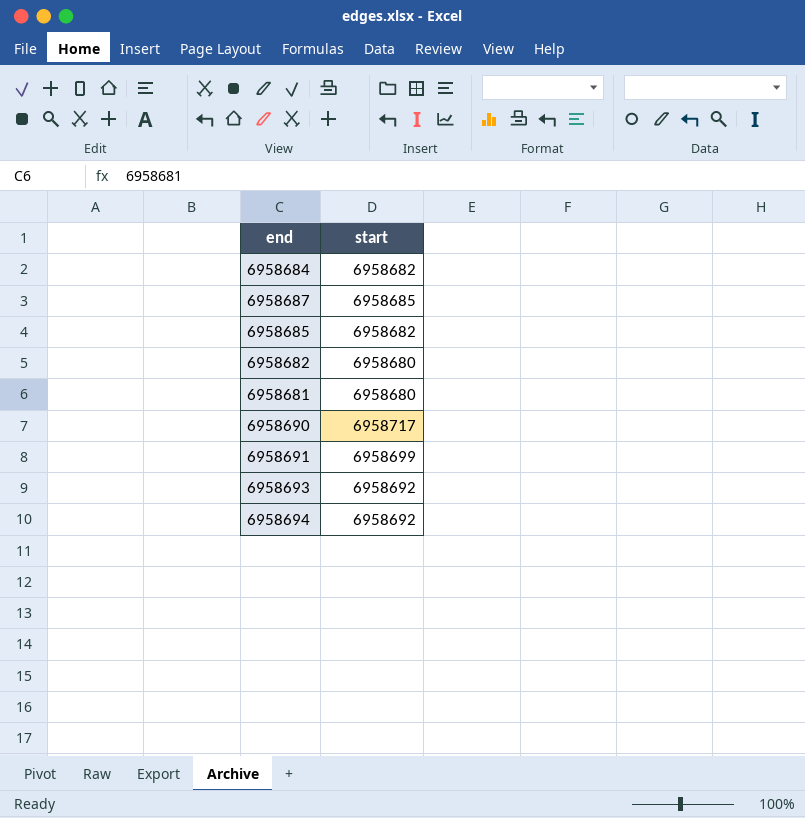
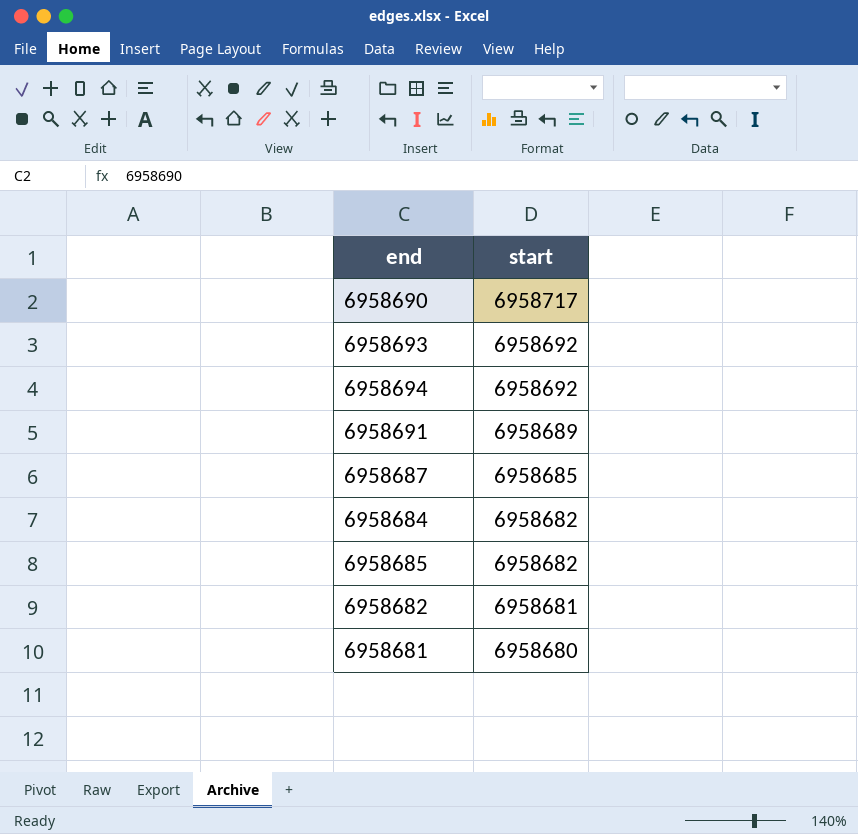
row order: none -> start descending
6958691 | start: 6958699 -> 6958689
6958682 | start: 6958680 -> 6958681

